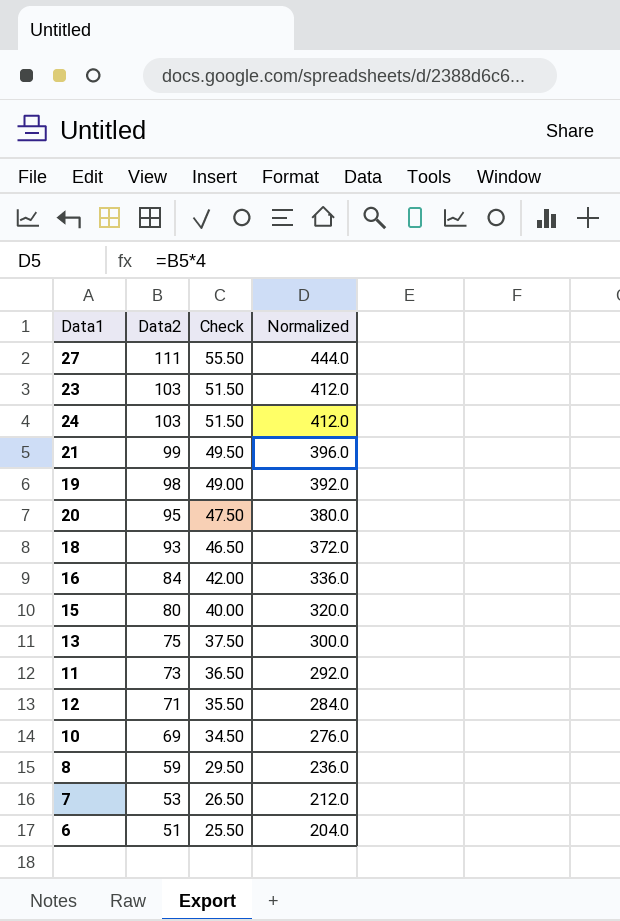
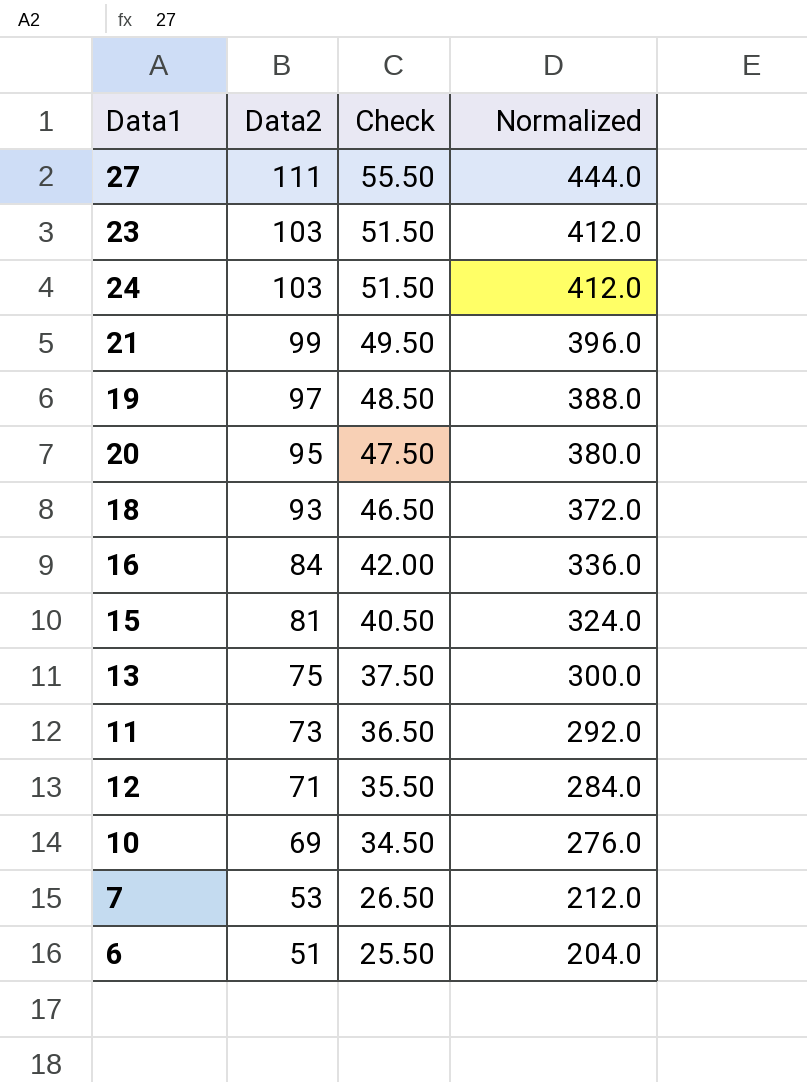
row 8: 59 | 29.50 | 236.0 -> none
19 | Data2: 98 -> 97
19 | Check: 49.00 -> 48.50
19 | Normalized: 392.0 -> 388.0
15 | Data2: 80 -> 81
15 | Check: 40.00 -> 40.50
15 | Normalized: 320.0 -> 324.0

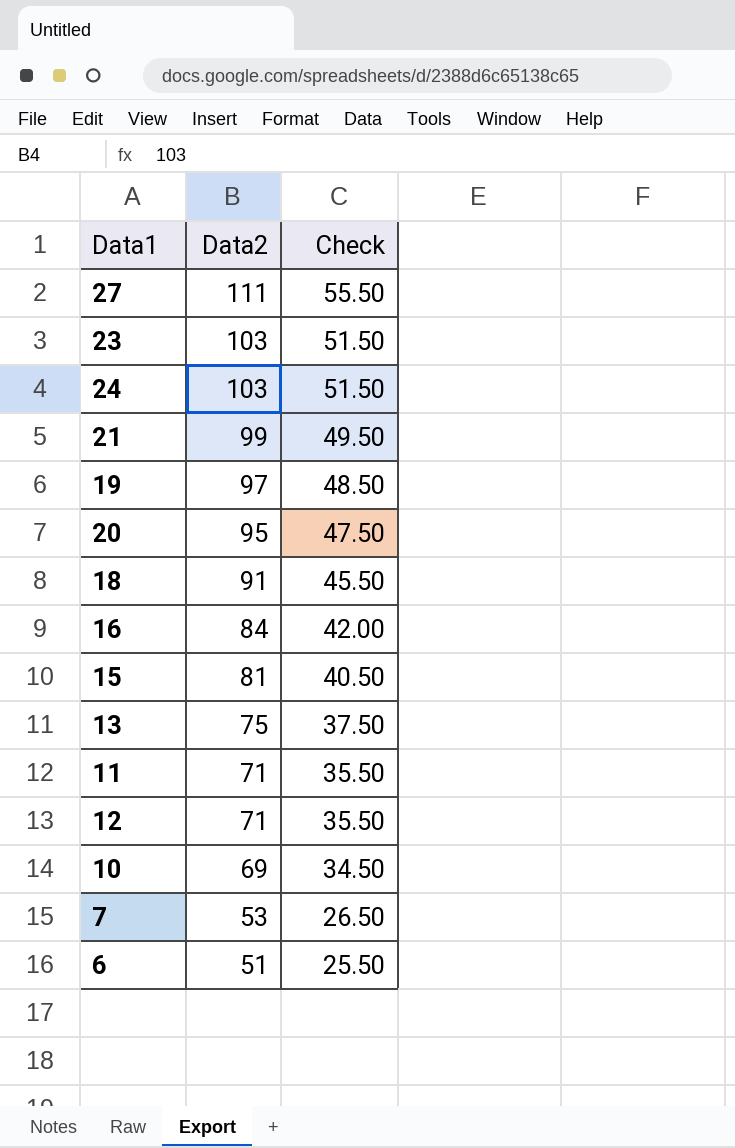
column Normalized | formula: [Data2] * 4 -> none
18 | Data2: 93 -> 91
18 | Check: 46.50 -> 45.50
11 | Data2: 73 -> 71
11 | Check: 36.50 -> 35.50

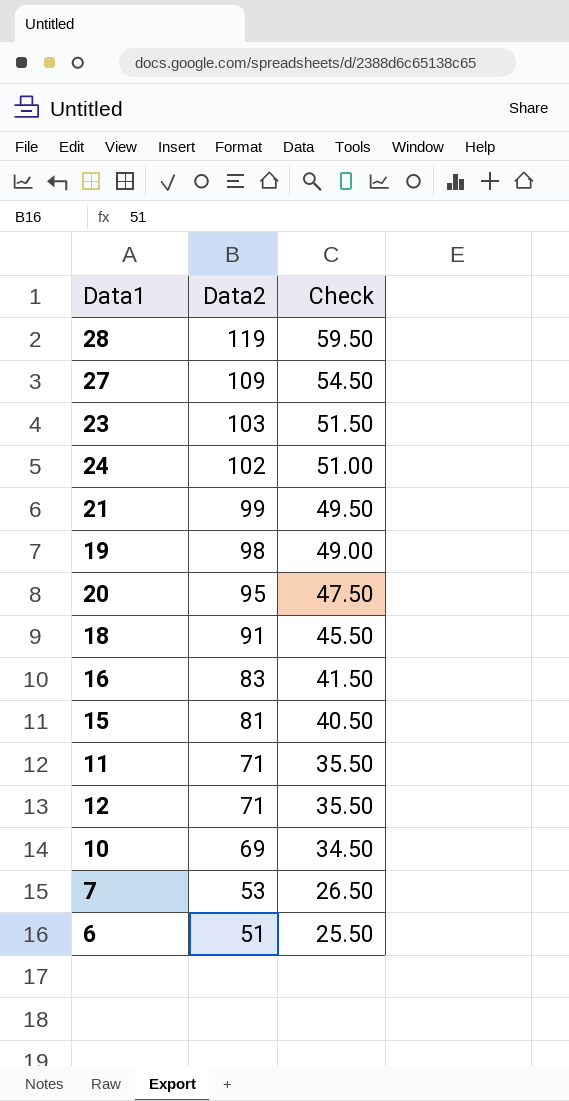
row 13: 75 | 37.50 -> none
row 28: none -> 119 | 59.50
27 | Data2: 111 -> 109
27 | Check: 55.50 -> 54.50
24 | Data2: 103 -> 102
24 | Check: 51.50 -> 51.00
19 | Data2: 97 -> 98
19 | Check: 48.50 -> 49.00
16 | Data2: 84 -> 83
16 | Check: 42.00 -> 41.50

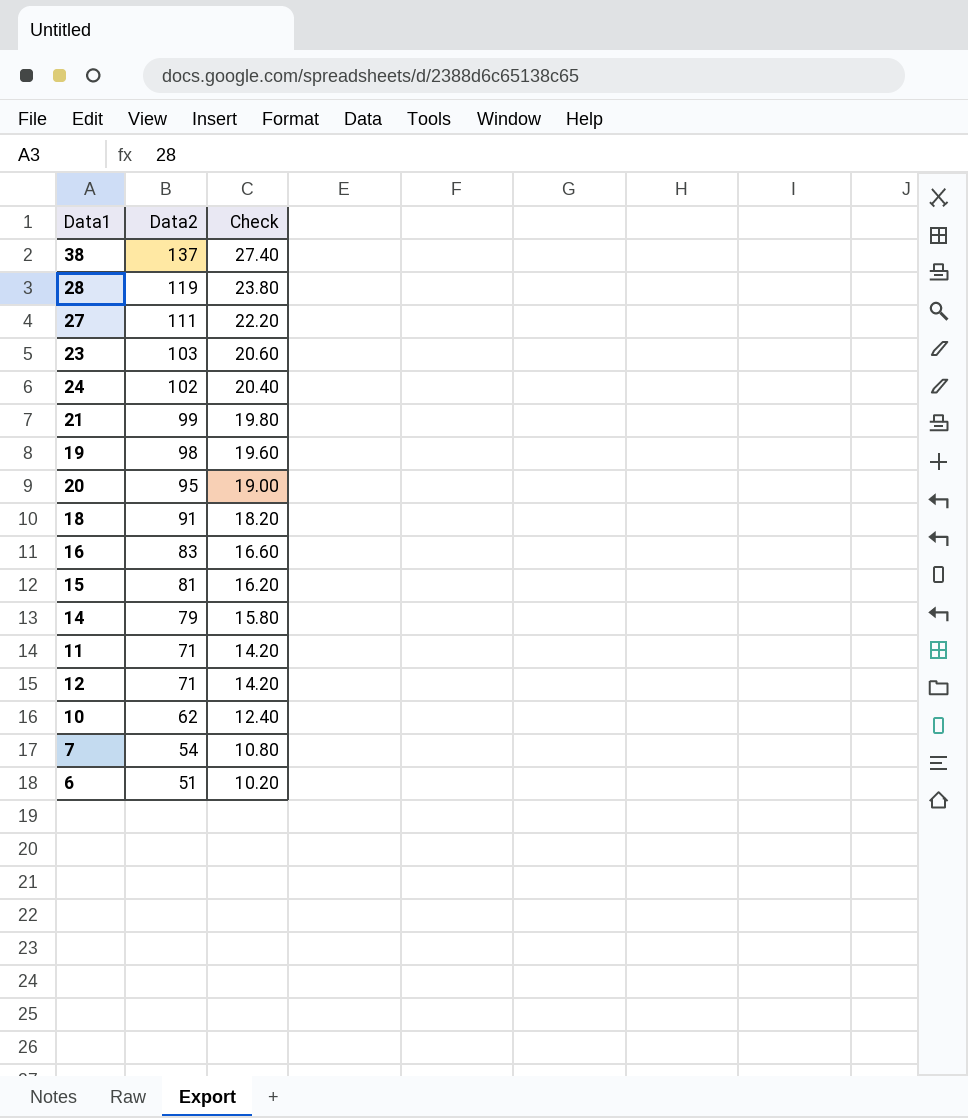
column Check | formula: [Data2] * 0.5 -> [Data2] * 0.2
row 38: none -> 137 | 27.40
27 | Data2: 109 -> 111
row 14: none -> 79 | 15.80
10 | Data2: 69 -> 62
7 | Data2: 53 -> 54

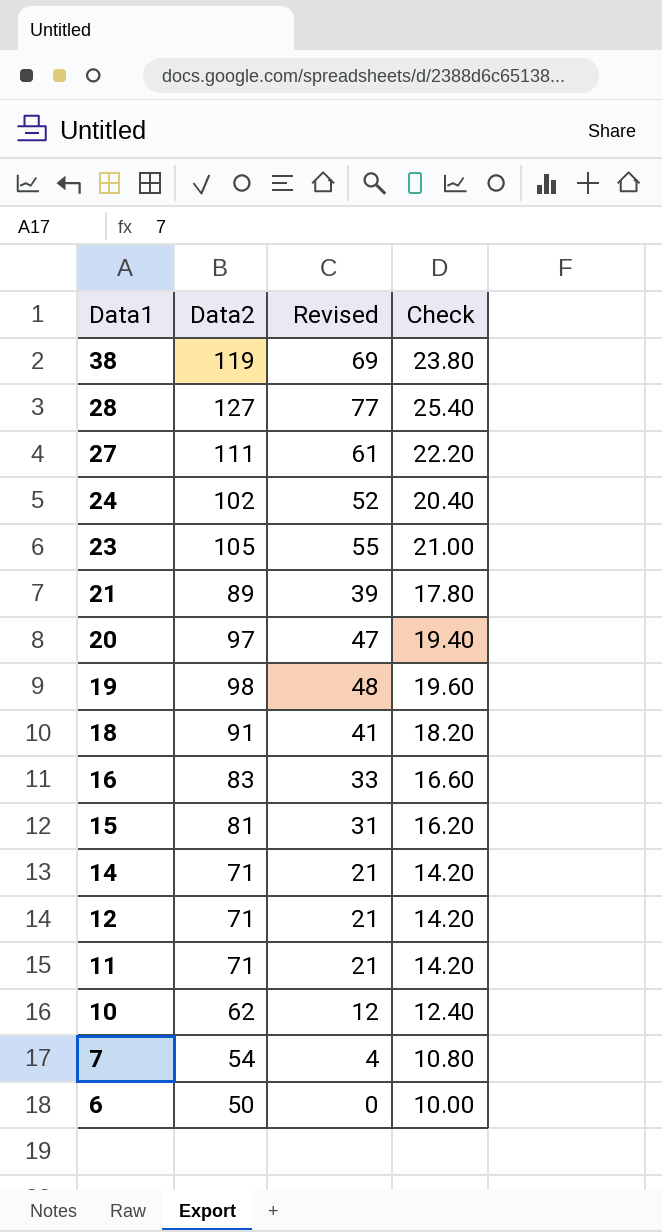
row order: Data2 descending -> Data1 descending
column Revised | formula: none -> [Data2] - 50
38 | Data2: 137 -> 119
38 | Check: 27.40 -> 23.80
28 | Data2: 119 -> 127
28 | Check: 23.80 -> 25.40
23 | Data2: 103 -> 105
23 | Check: 20.60 -> 21.00
21 | Data2: 99 -> 89
21 | Check: 19.80 -> 17.80
20 | Data2: 95 -> 97
20 | Check: 19.00 -> 19.40
14 | Data2: 79 -> 71
14 | Check: 15.80 -> 14.20
6 | Data2: 51 -> 50
6 | Check: 10.20 -> 10.00

